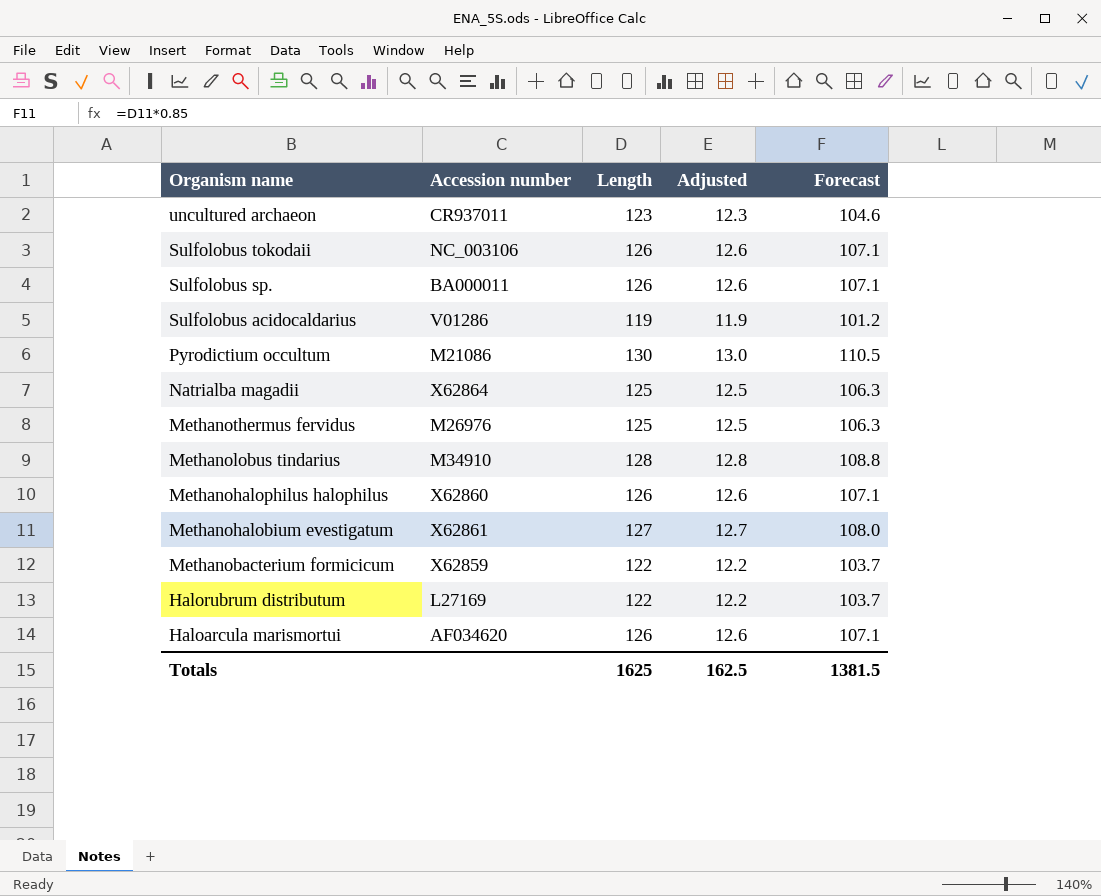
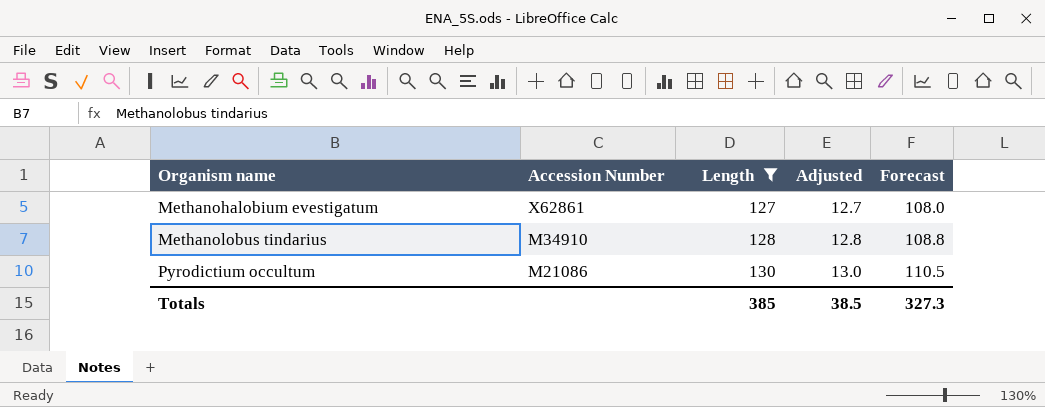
filter: none -> Length >= 127
row order: Organism name descending -> Organism name ascending
column name: Accession number -> Accession Number
Totals | Length: 1625 -> 385
Totals | Adjusted: 162.5 -> 38.5
Totals | Forecast: 1381.5 -> 327.3

